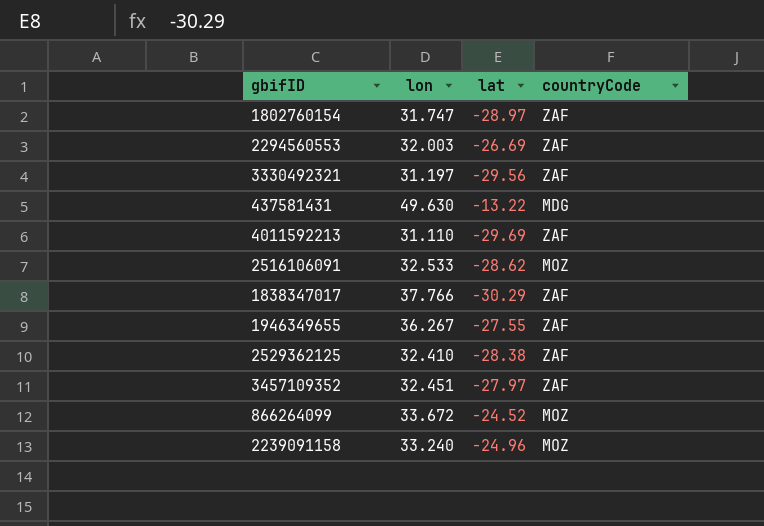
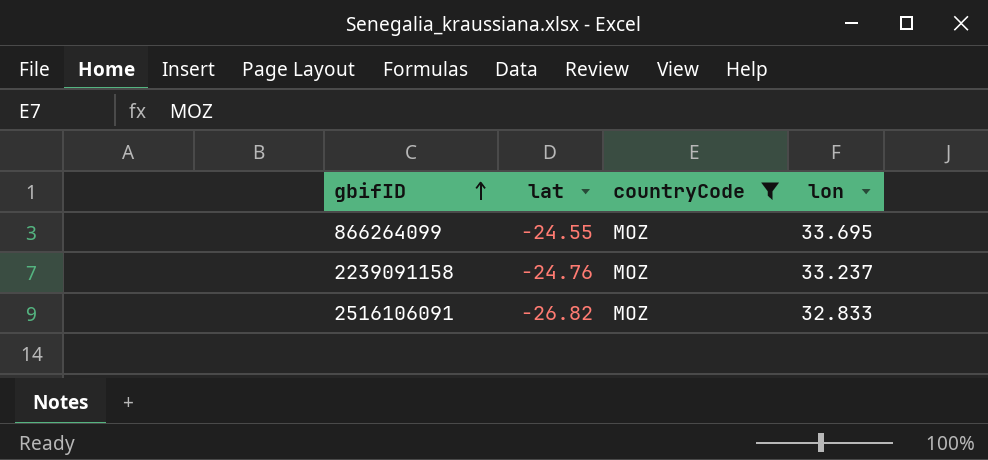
filter: none -> countryCode = MOZ
row order: none -> gbifID ascending
column lon | position: 2 -> 4
866264099 | lat: -24.52 -> -24.55
866264099 | lon: 33.672 -> 33.695
2239091158 | lat: -24.96 -> -24.76
2239091158 | lon: 33.240 -> 33.237
2516106091 | lat: -28.62 -> -26.82
2516106091 | lon: 32.533 -> 32.833

